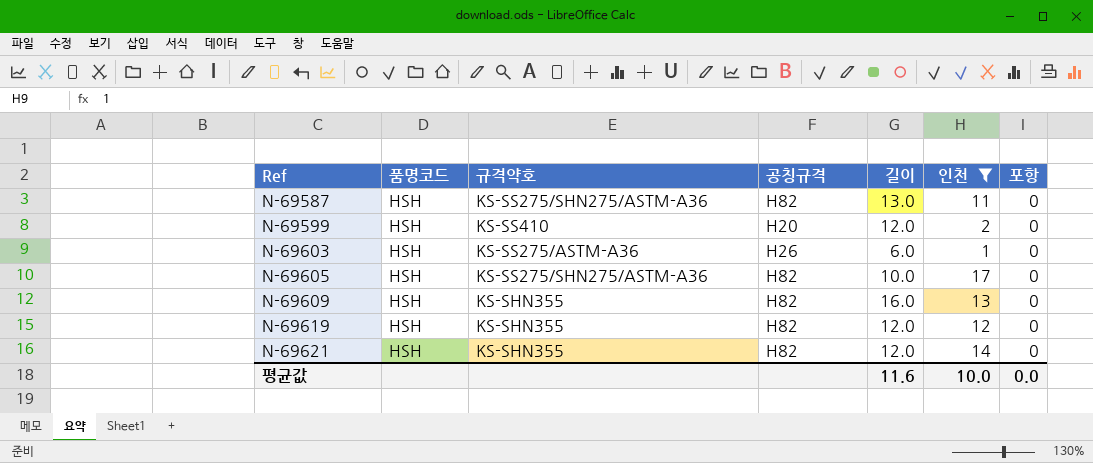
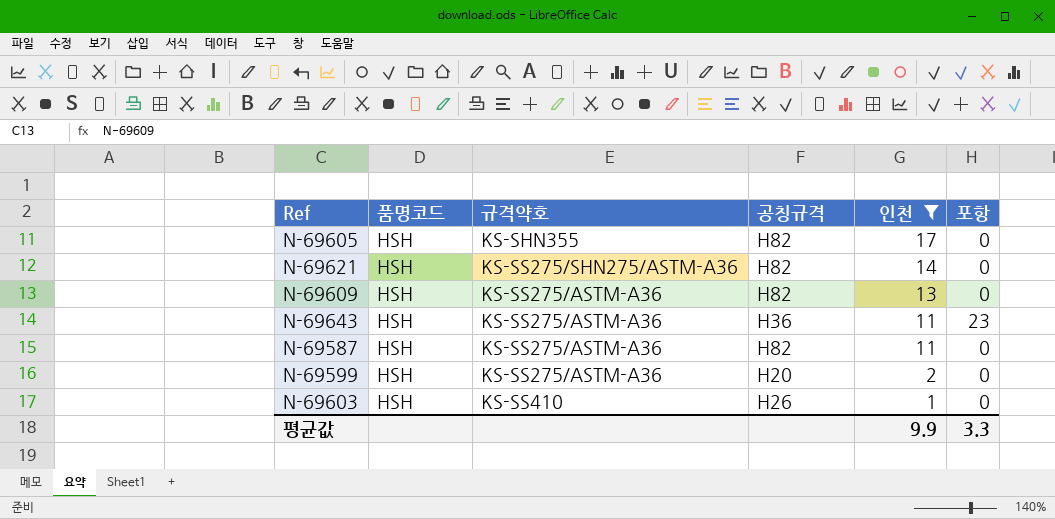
row order: Ref ascending -> 인천 descending
column 길이 | position: 5 -> none
row N-69619: HSH | KS-SHN355 | H82 | 12.0 | 12 | 0 -> none
N-69605 | 규격약호: KS-SS275/SHN275/ASTM-A36 -> KS-SHN355
N-69621 | 규격약호: KS-SHN355 -> KS-SS275/SHN275/ASTM-A36
N-69609 | 규격약호: KS-SHN355 -> KS-SS275/ASTM-A36
row N-69643: none -> HSH | KS-SS275/ASTM-A36 | H36 | 11 | 23
N-69587 | 규격약호: KS-SS275/SHN275/ASTM-A36 -> KS-SS275/ASTM-A36
N-69599 | 규격약호: KS-SS410 -> KS-SS275/ASTM-A36
N-69603 | 규격약호: KS-SS275/ASTM-A36 -> KS-SS410
평균값 | 인천: 10.0 -> 9.9
평균값 | 포항: 0.0 -> 3.3

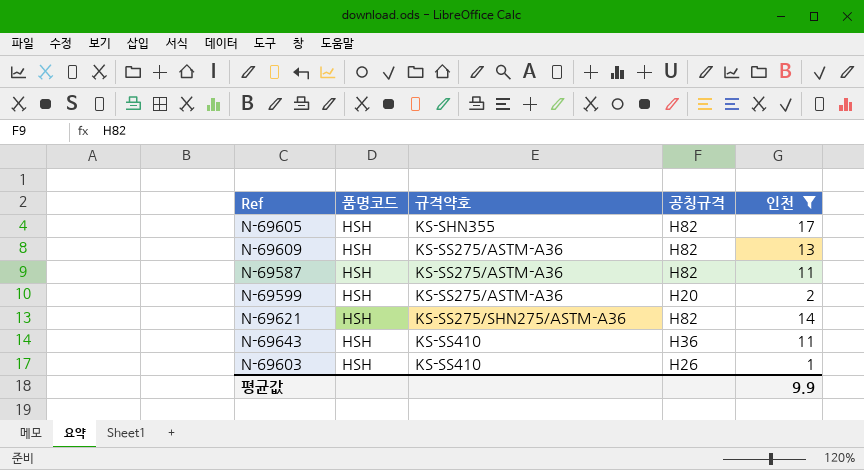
row order: 인천 descending -> 규격약호 ascending
column 포항 | position: 6 -> none
N-69643 | 규격약호: KS-SS275/ASTM-A36 -> KS-SS410

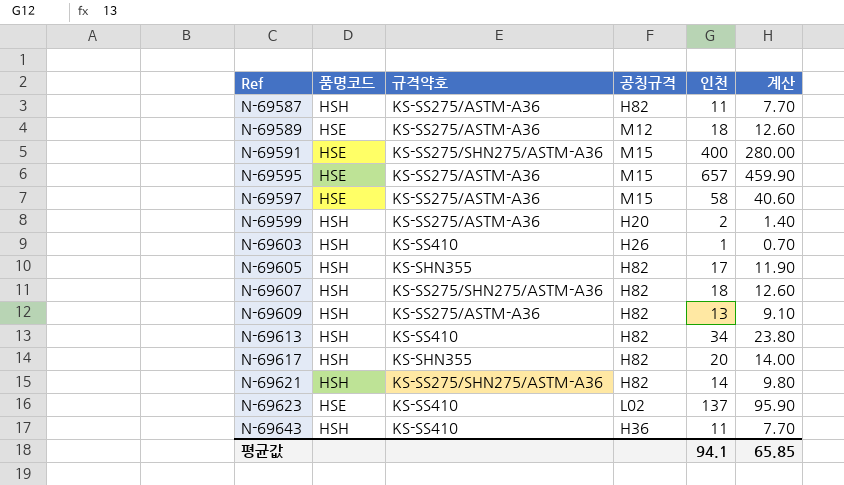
filter: 인천 <= 17 -> none
row order: 규격약호 ascending -> Ref ascending
column 계산 | formula: none -> [인천] * 0.7
평균값 | 인천: 9.9 -> 94.1

